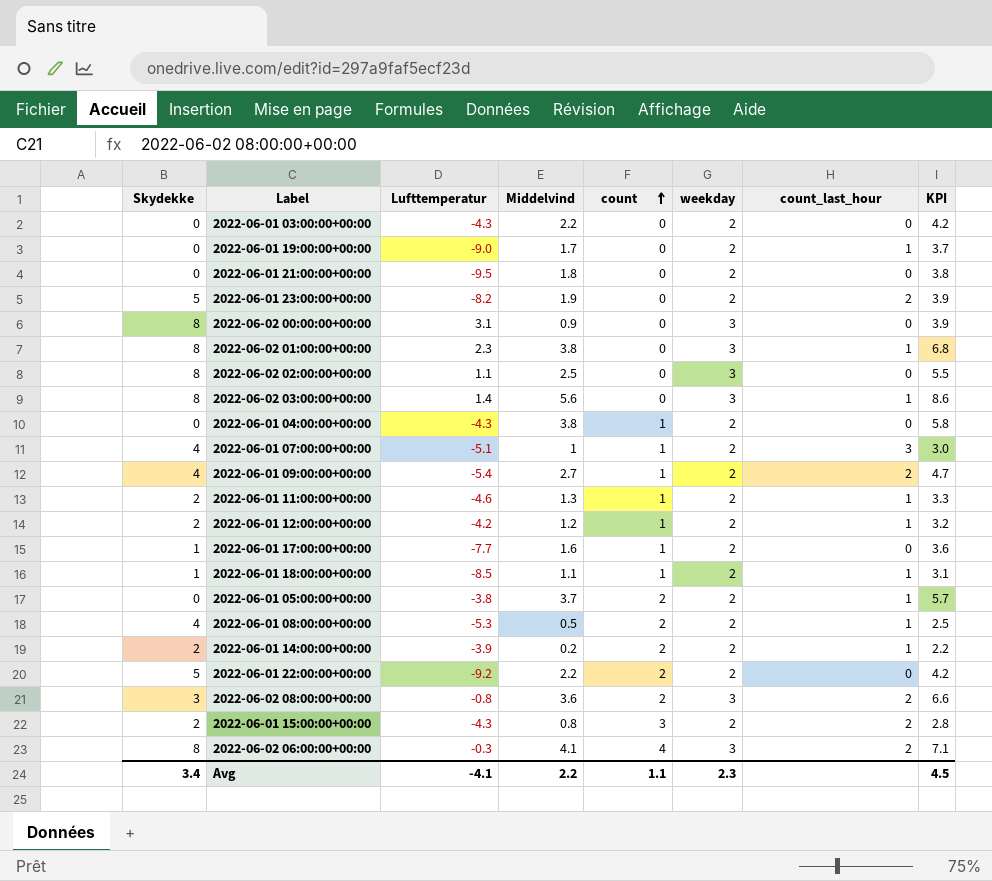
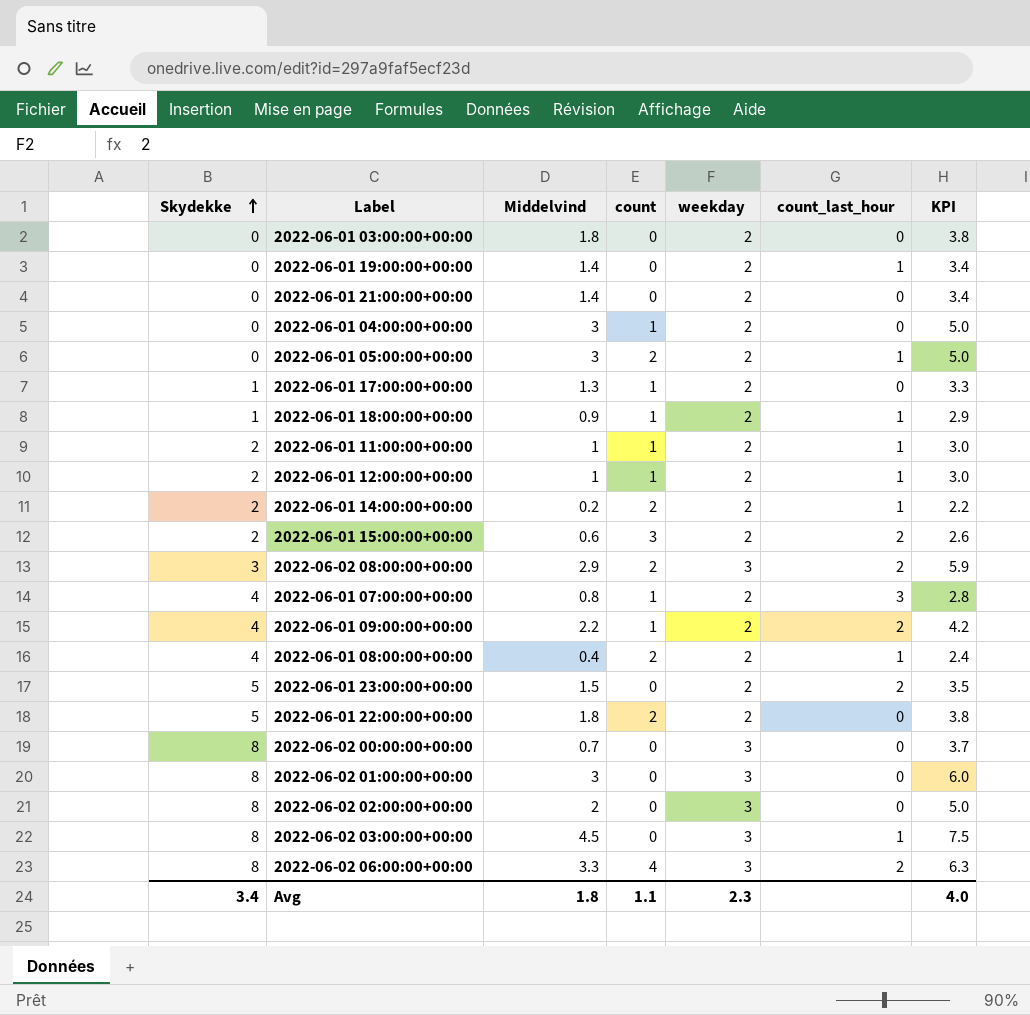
row order: count ascending -> Skydekke ascending
column Lufttemperatur | position: 3 -> none
2022-06-01 03:00:00+00:00 | Middelvind: 2.2 -> 1.8
2022-06-01 03:00:00+00:00 | KPI: 4.2 -> 3.8
2022-06-01 19:00:00+00:00 | Middelvind: 1.7 -> 1.4
2022-06-01 19:00:00+00:00 | KPI: 3.7 -> 3.4
2022-06-01 21:00:00+00:00 | Middelvind: 1.8 -> 1.4
2022-06-01 21:00:00+00:00 | KPI: 3.8 -> 3.4
2022-06-01 04:00:00+00:00 | Middelvind: 3.8 -> 3
2022-06-01 04:00:00+00:00 | KPI: 5.8 -> 5.0
2022-06-01 05:00:00+00:00 | Middelvind: 3.7 -> 3
2022-06-01 05:00:00+00:00 | KPI: 5.7 -> 5.0
2022-06-01 17:00:00+00:00 | Middelvind: 1.6 -> 1.3
2022-06-01 17:00:00+00:00 | KPI: 3.6 -> 3.3
2022-06-01 18:00:00+00:00 | Middelvind: 1.1 -> 0.9
2022-06-01 18:00:00+00:00 | KPI: 3.1 -> 2.9
2022-06-01 11:00:00+00:00 | Middelvind: 1.3 -> 1
2022-06-01 11:00:00+00:00 | KPI: 3.3 -> 3.0
2022-06-01 12:00:00+00:00 | Middelvind: 1.2 -> 1
2022-06-01 12:00:00+00:00 | KPI: 3.2 -> 3.0
2022-06-01 15:00:00+00:00 | Middelvind: 0.8 -> 0.6
2022-06-01 15:00:00+00:00 | KPI: 2.8 -> 2.6
2022-06-02 08:00:00+00:00 | Middelvind: 3.6 -> 2.9
2022-06-02 08:00:00+00:00 | KPI: 6.6 -> 5.9
2022-06-01 07:00:00+00:00 | Middelvind: 1 -> 0.8
2022-06-01 07:00:00+00:00 | KPI: 3.0 -> 2.8
2022-06-01 09:00:00+00:00 | Middelvind: 2.7 -> 2.2
2022-06-01 09:00:00+00:00 | KPI: 4.7 -> 4.2
2022-06-01 08:00:00+00:00 | Middelvind: 0.5 -> 0.4
2022-06-01 08:00:00+00:00 | KPI: 2.5 -> 2.4
2022-06-01 23:00:00+00:00 | Middelvind: 1.9 -> 1.5
2022-06-01 23:00:00+00:00 | KPI: 3.9 -> 3.5
2022-06-01 22:00:00+00:00 | Middelvind: 2.2 -> 1.8
2022-06-01 22:00:00+00:00 | KPI: 4.2 -> 3.8
2022-06-02 00:00:00+00:00 | Middelvind: 0.9 -> 0.7
2022-06-02 00:00:00+00:00 | KPI: 3.9 -> 3.7
2022-06-02 01:00:00+00:00 | Middelvind: 3.8 -> 3
2022-06-02 01:00:00+00:00 | count_last_hour: 1 -> 0
2022-06-02 01:00:00+00:00 | KPI: 6.8 -> 6.0
2022-06-02 02:00:00+00:00 | Middelvind: 2.5 -> 2
2022-06-02 02:00:00+00:00 | KPI: 5.5 -> 5.0
2022-06-02 03:00:00+00:00 | Middelvind: 5.6 -> 4.5
2022-06-02 03:00:00+00:00 | KPI: 8.6 -> 7.5
2022-06-02 06:00:00+00:00 | Middelvind: 4.1 -> 3.3
2022-06-02 06:00:00+00:00 | KPI: 7.1 -> 6.3
Avg | Middelvind: 2.2 -> 1.8
Avg | KPI: 4.5 -> 4.0

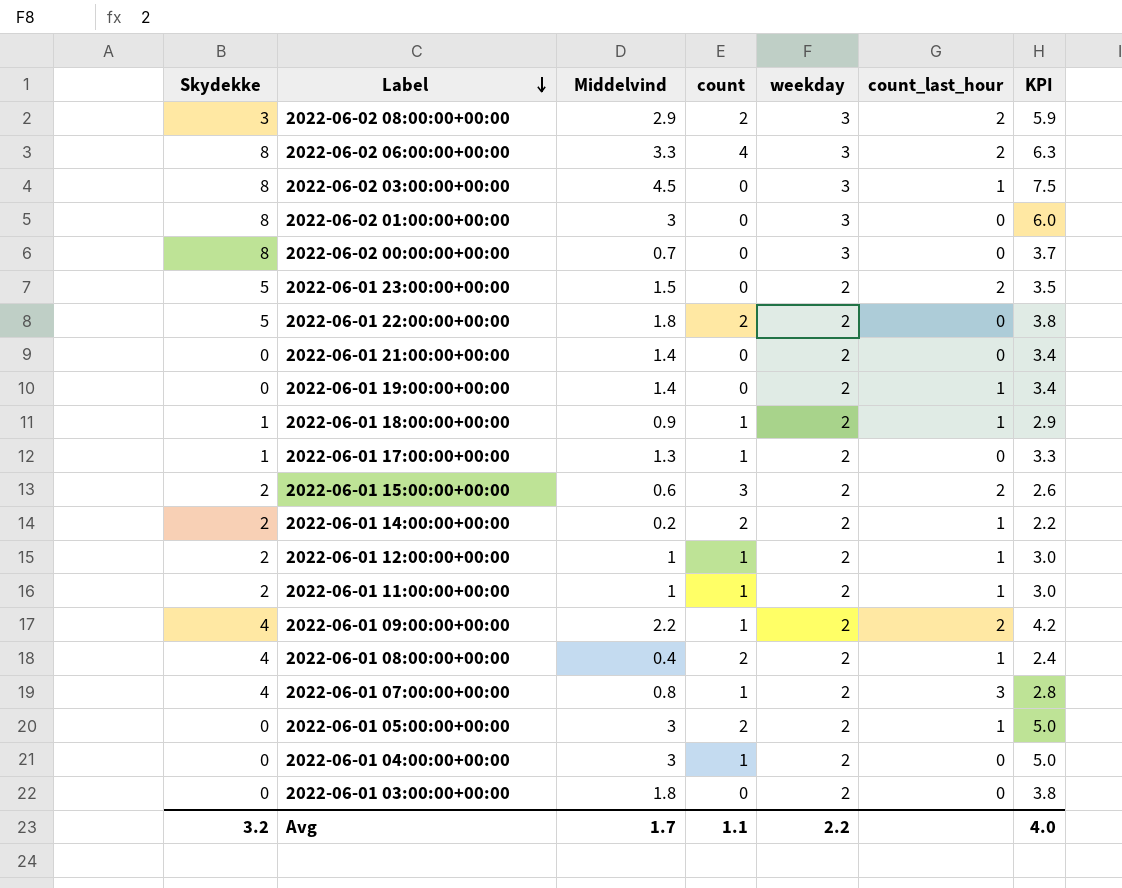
row order: Skydekke ascending -> Label descending
row 2022-06-02 02:00:00+00:00: 8 | 2 | 0 | 3 | 0 | 5.0 -> none
Avg | Skydekke: 3.4 -> 3.2
Avg | Middelvind: 1.8 -> 1.7
Avg | weekday: 2.3 -> 2.2

